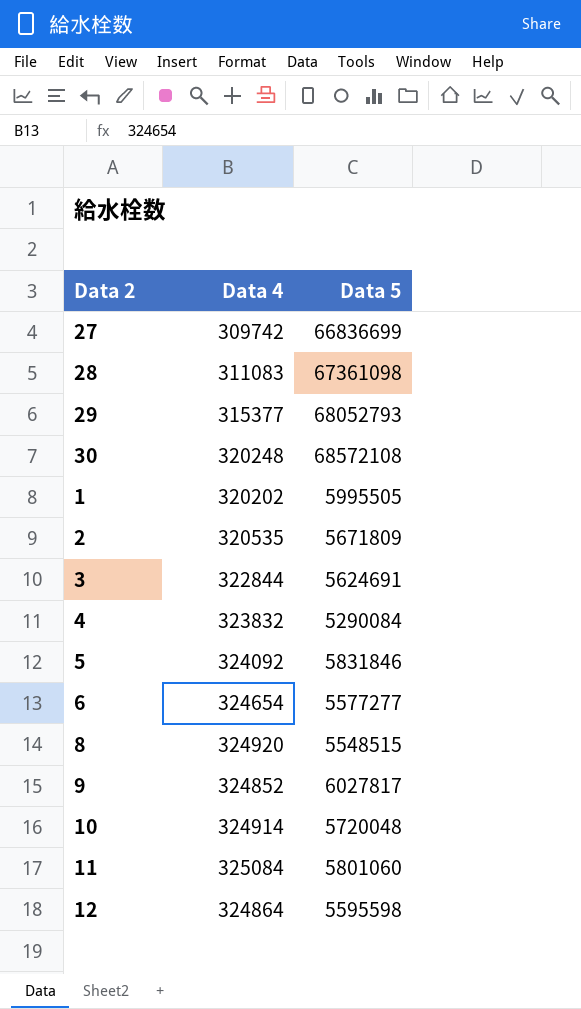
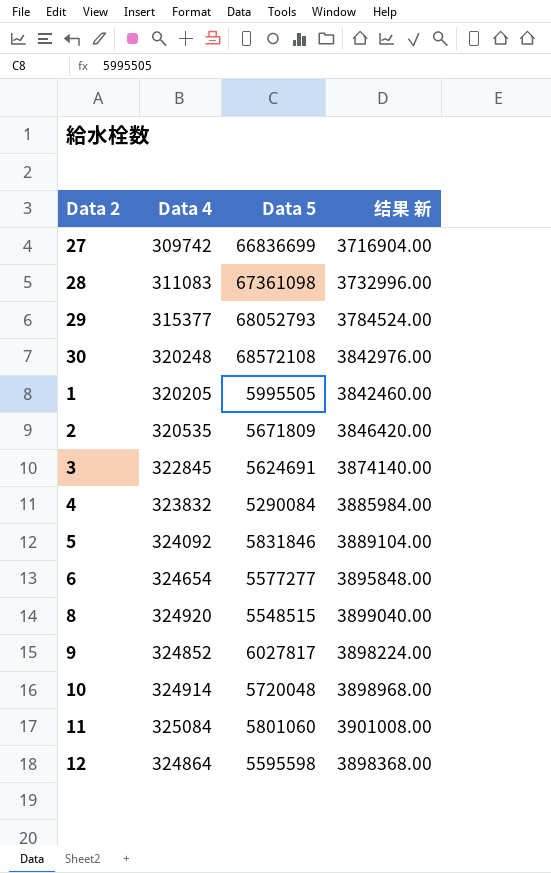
column 结果 新 | formula: none -> [Data 4] * 12
1 | Data 4: 320202 -> 320205
3 | Data 4: 322844 -> 322845

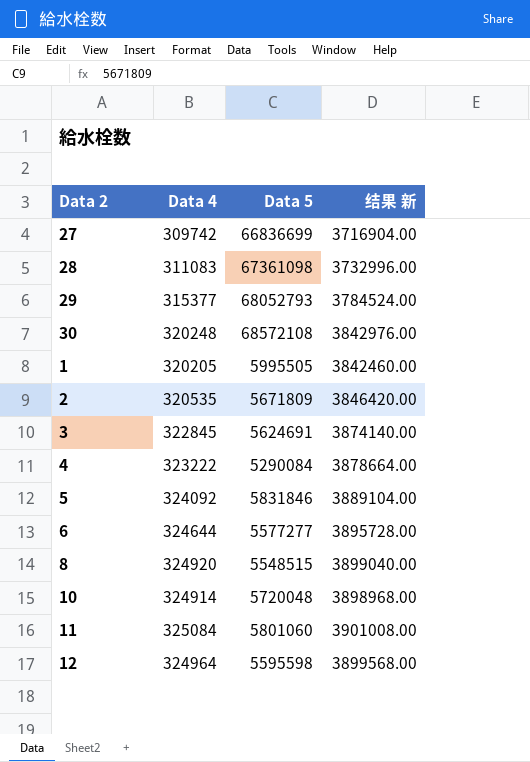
row 9: 324852 | 6027817 | 3898224.00 -> none
4 | Data 4: 323832 -> 323222
4 | 结果 新: 3885984.00 -> 3878664.00
6 | Data 4: 324654 -> 324644
6 | 结果 新: 3895848.00 -> 3895728.00
12 | Data 4: 324864 -> 324964
12 | 结果 新: 3898368.00 -> 3899568.00

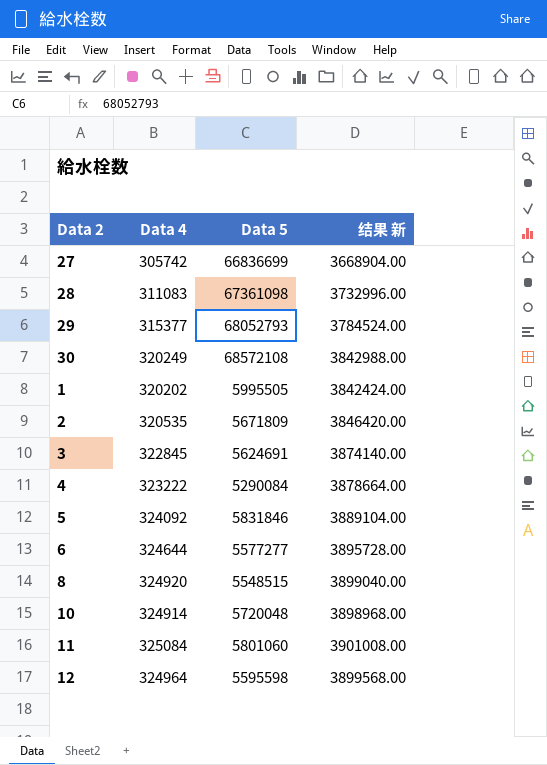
27 | Data 4: 309742 -> 305742
27 | 结果 新: 3716904.00 -> 3668904.00
30 | Data 4: 320248 -> 320249
30 | 结果 新: 3842976.00 -> 3842988.00
1 | Data 4: 320205 -> 320202
1 | 结果 新: 3842460.00 -> 3842424.00

